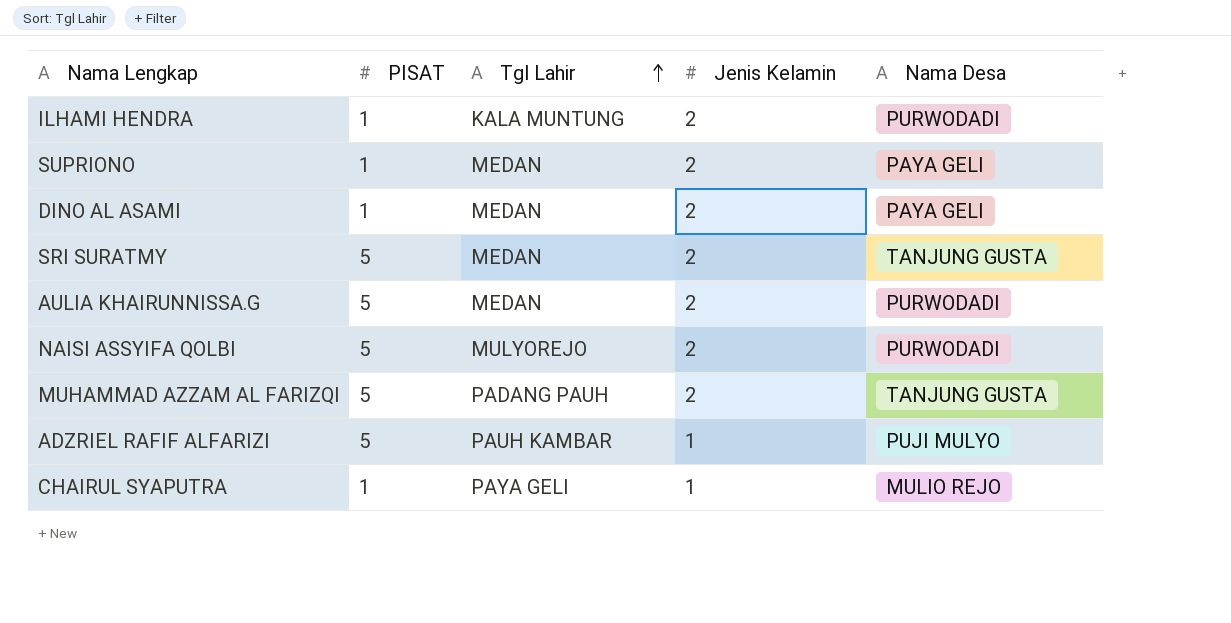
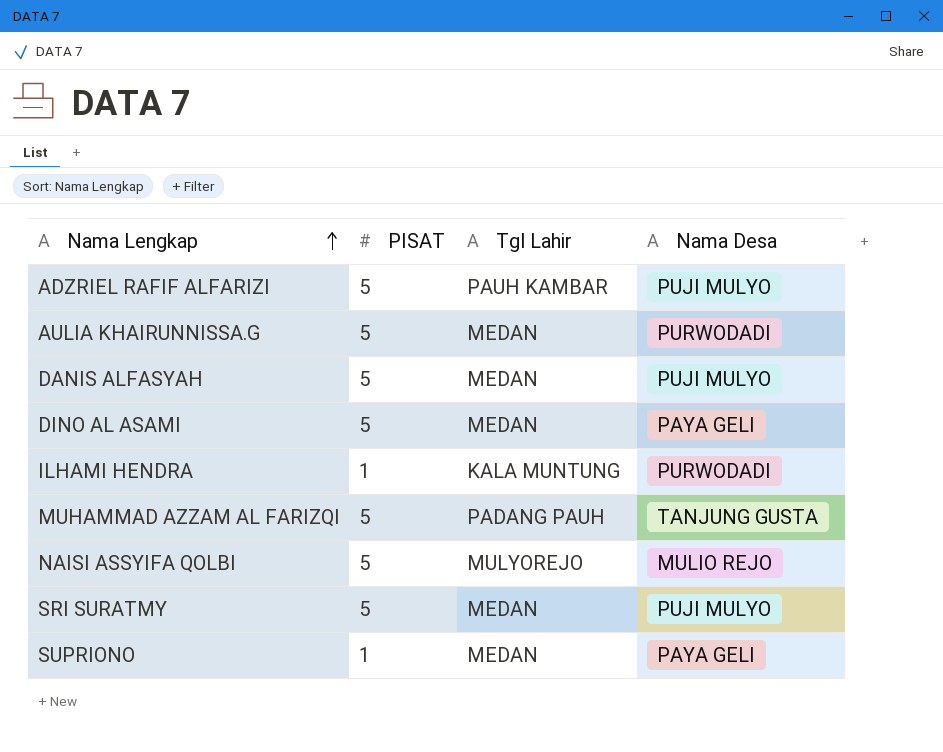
row order: Tgl Lahir ascending -> Nama Lengkap ascending
column Jenis Kelamin | position: 4 -> none
row CHAIRUL SYAPUTRA: 1 | PAYA GELI | 1 | MULIO REJO -> none
row DANIS ALFASYAH: none -> 5 | MEDAN | PUJI MULYO
DINO AL ASAMI | PISAT: 1 -> 5
NAISI ASSYIFA QOLBI | Nama Desa: PURWODADI -> MULIO REJO
SRI SURATMY | Nama Desa: TANJUNG GUSTA -> PUJI MULYO

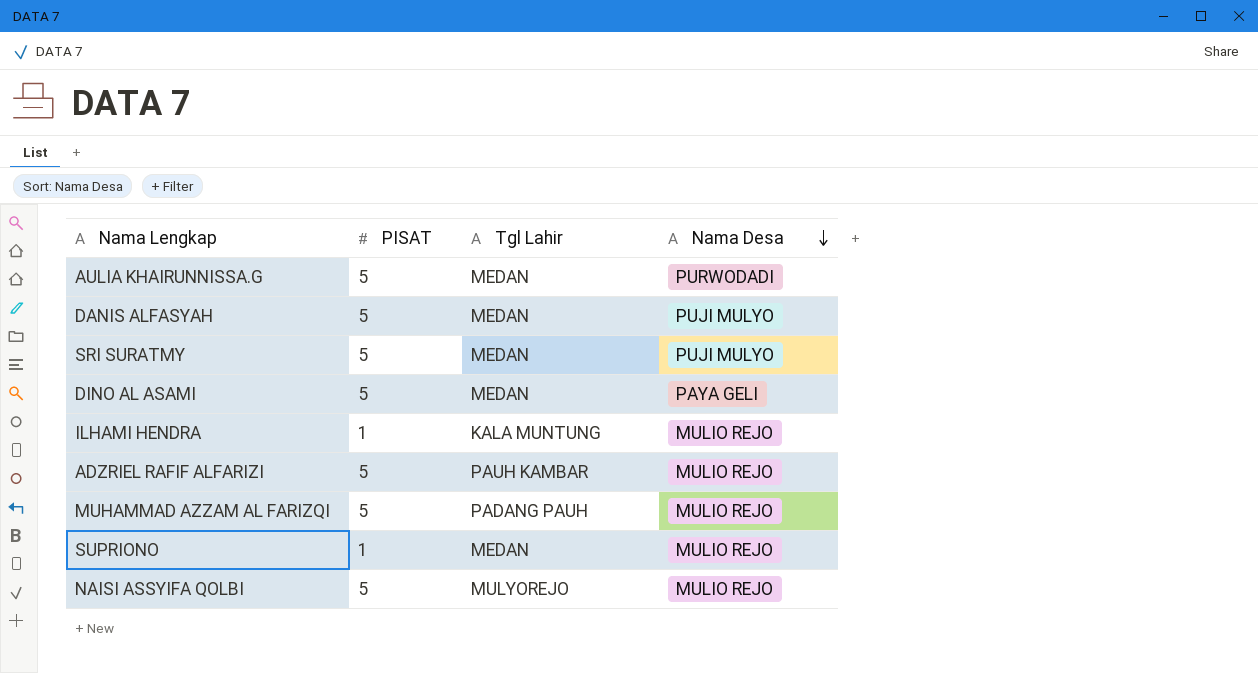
row order: Nama Lengkap ascending -> Nama Desa descending
ILHAMI HENDRA | Nama Desa: PURWODADI -> MULIO REJO
ADZRIEL RAFIF ALFARIZI | Nama Desa: PUJI MULYO -> MULIO REJO
MUHAMMAD AZZAM AL FARIZQI | Nama Desa: TANJUNG GUSTA -> MULIO REJO
SUPRIONO | Nama Desa: PAYA GELI -> MULIO REJO

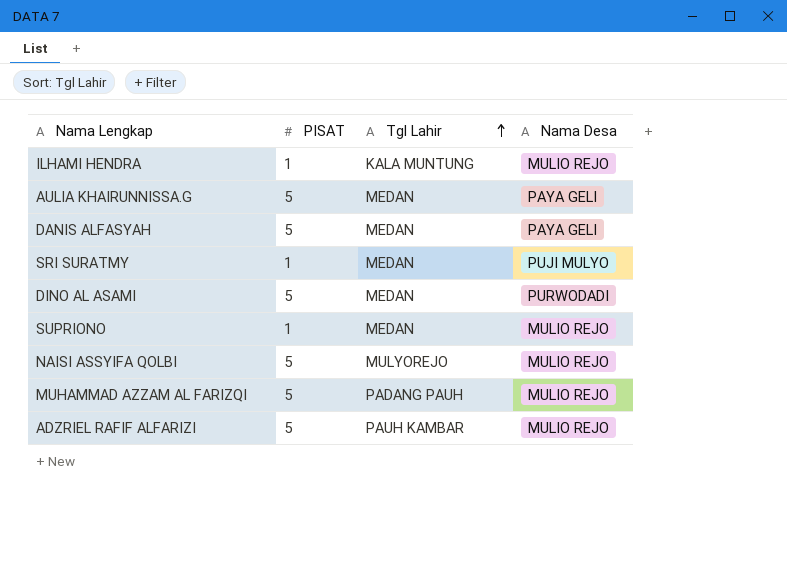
row order: Nama Desa descending -> Tgl Lahir ascending
AULIA KHAIRUNNISSA.G | Nama Desa: PURWODADI -> PAYA GELI
DANIS ALFASYAH | Nama Desa: PUJI MULYO -> PAYA GELI
SRI SURATMY | PISAT: 5 -> 1
DINO AL ASAMI | Nama Desa: PAYA GELI -> PURWODADI

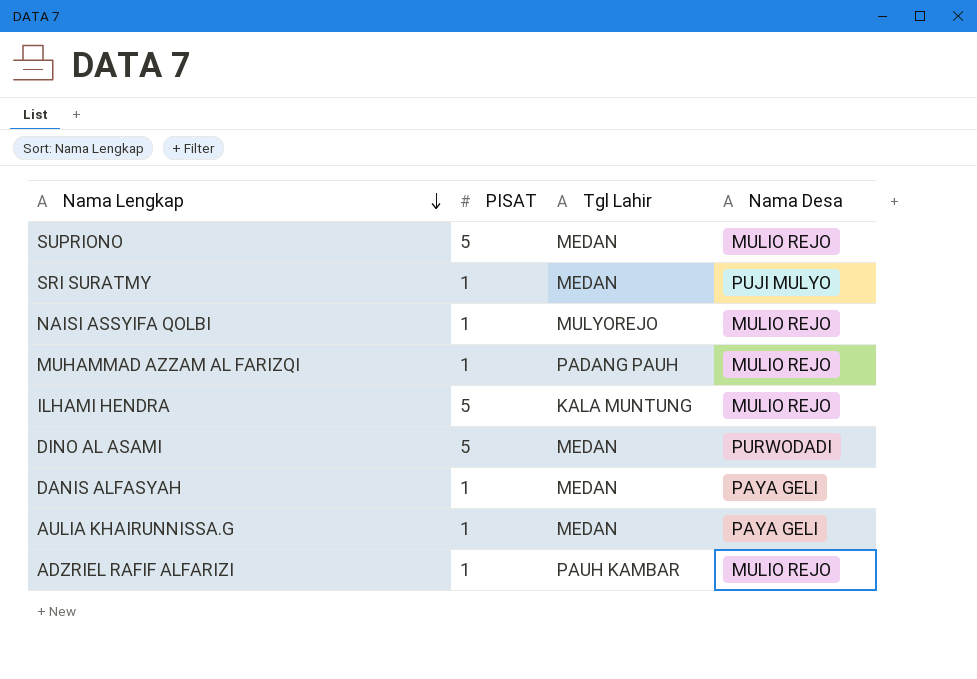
row order: Tgl Lahir ascending -> Nama Lengkap descending
SUPRIONO | PISAT: 1 -> 5
NAISI ASSYIFA QOLBI | PISAT: 5 -> 1
MUHAMMAD AZZAM AL FARIZQI | PISAT: 5 -> 1
ILHAMI HENDRA | PISAT: 1 -> 5
DANIS ALFASYAH | PISAT: 5 -> 1
AULIA KHAIRUNNISSA.G | PISAT: 5 -> 1
ADZRIEL RAFIF ALFARIZI | PISAT: 5 -> 1

